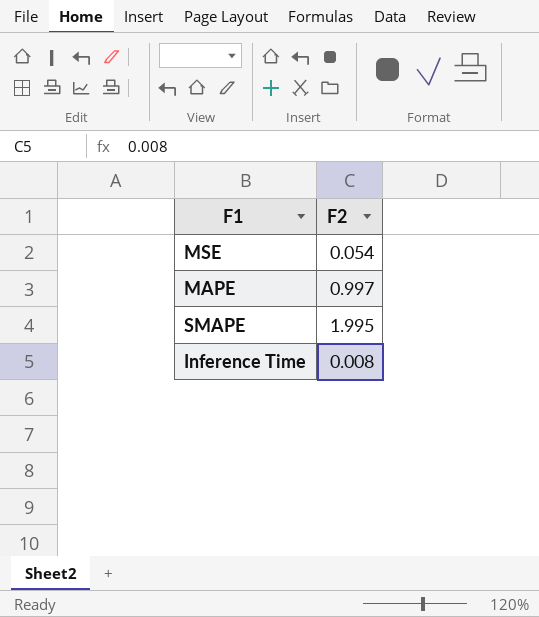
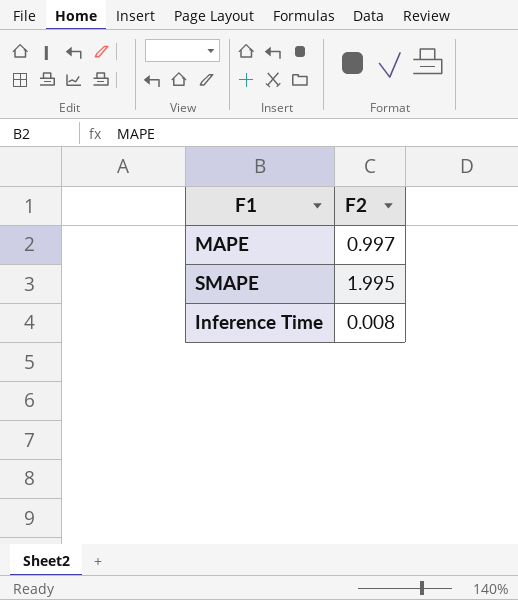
row MSE: 0.054 -> none

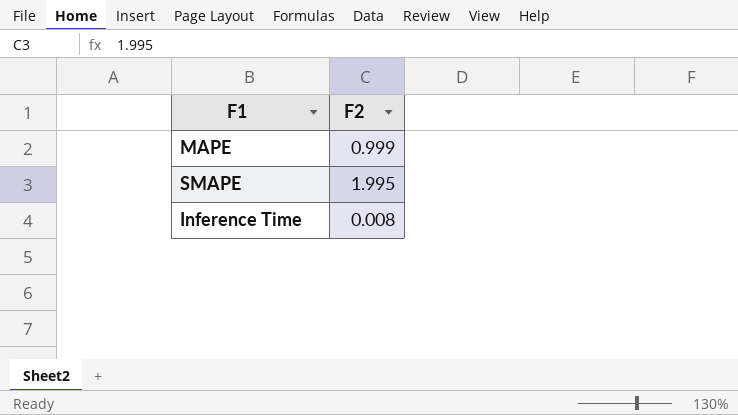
MAPE | F2: 0.997 -> 0.999

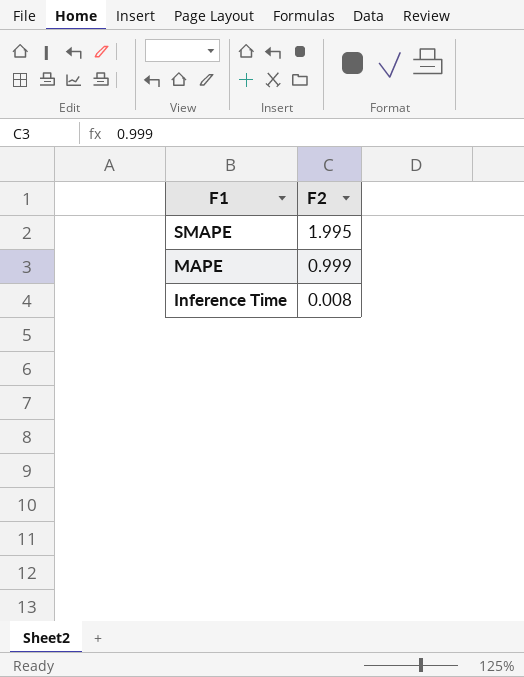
row order: none -> F1 descending

